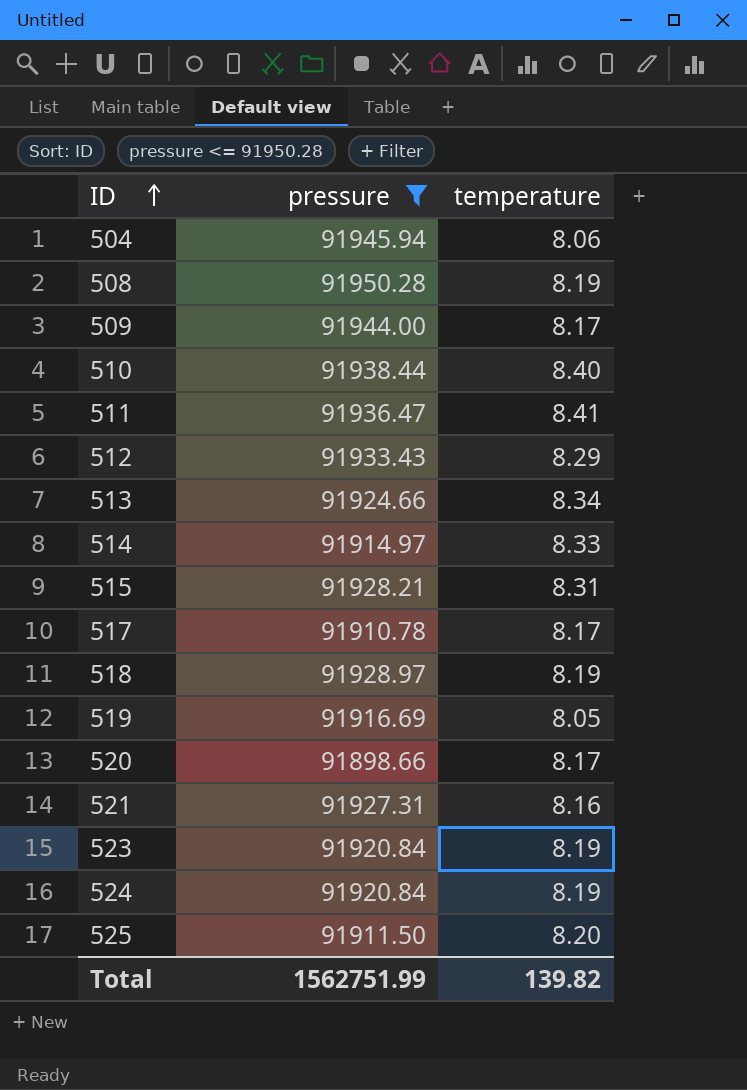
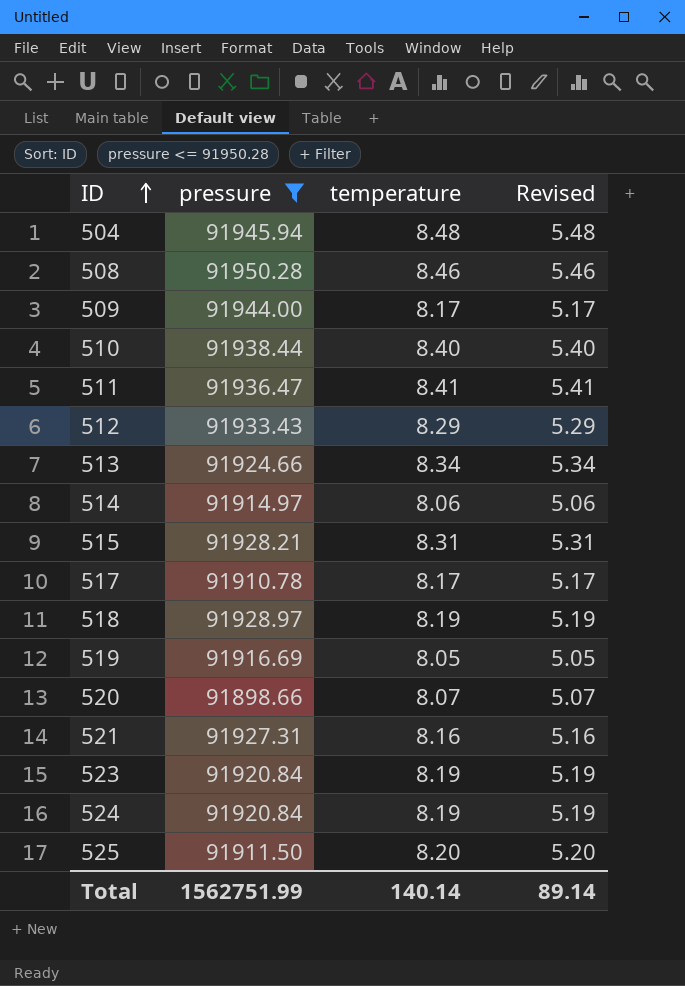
column Revised | formula: none -> [temperature] - 3
504 | temperature: 8.06 -> 8.48
508 | temperature: 8.19 -> 8.46
514 | temperature: 8.33 -> 8.06
520 | temperature: 8.17 -> 8.07
Total | temperature: 139.82 -> 140.14

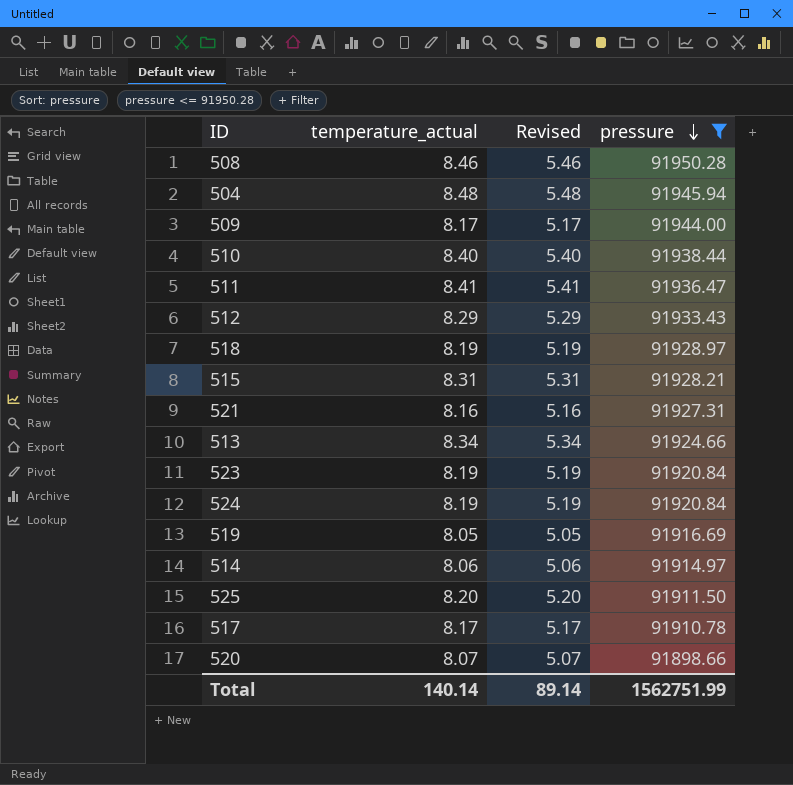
row order: ID ascending -> pressure descending
column name: temperature -> temperature_actual
column pressure | position: 2 -> 4

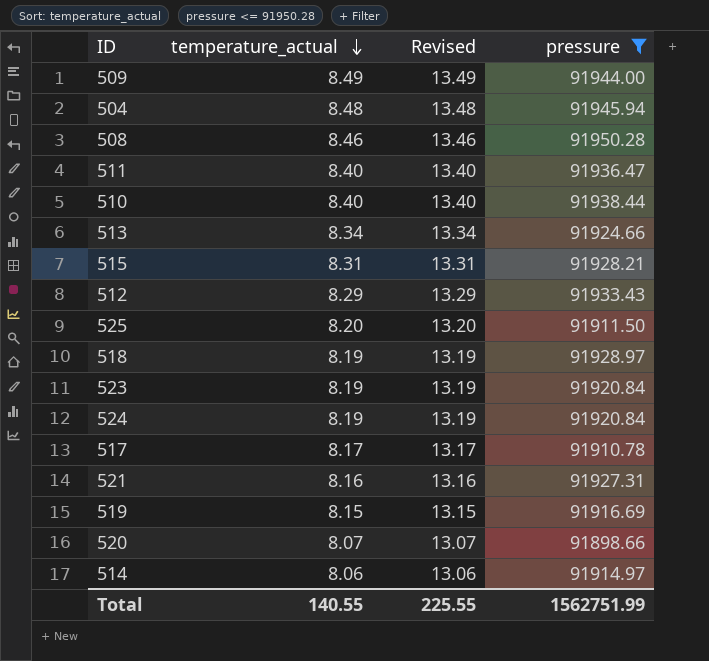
row order: pressure descending -> temperature_actual descending
column Revised | formula: [temperature_actual] - 3 -> [temperature_actual] + 5
509 | temperature_actual: 8.17 -> 8.49
511 | temperature_actual: 8.41 -> 8.40
519 | temperature_actual: 8.05 -> 8.15
Total | temperature_actual: 140.14 -> 140.55
Total | Revised: 89.14 -> 225.55

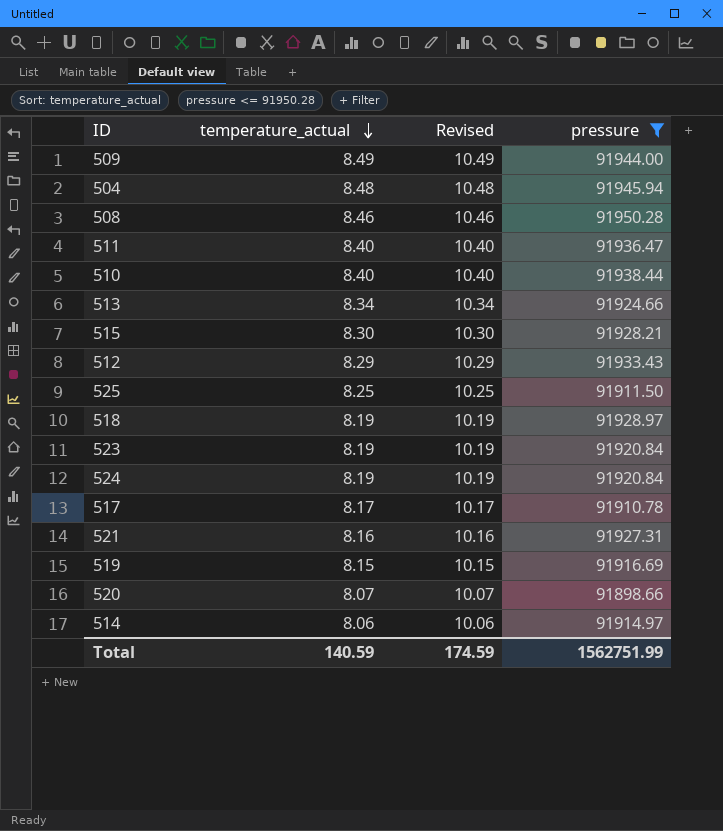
column Revised | formula: [temperature_actual] + 5 -> [temperature_actual] + 2
515 | temperature_actual: 8.31 -> 8.30
525 | temperature_actual: 8.20 -> 8.25
Total | temperature_actual: 140.55 -> 140.59
Total | Revised: 225.55 -> 174.59

